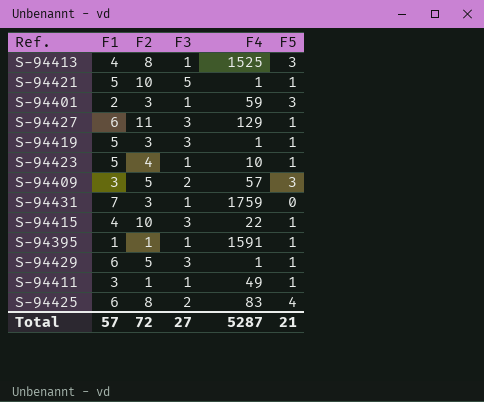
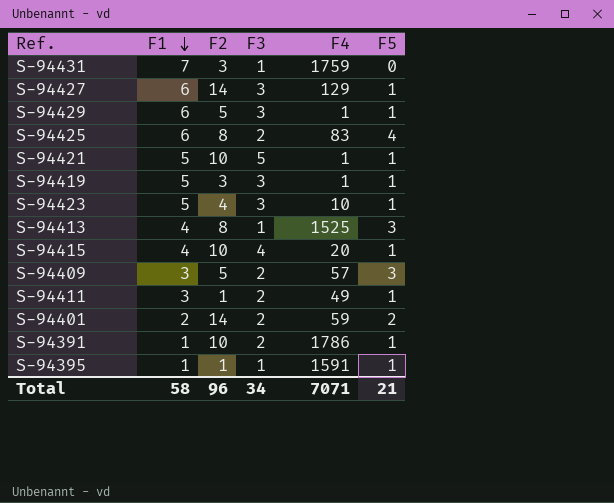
row order: none -> F1 descending
S-94427 | F2: 11 -> 14
S-94423 | F3: 1 -> 3
S-94415 | F3: 3 -> 4
S-94415 | F4: 22 -> 20
S-94411 | F3: 1 -> 2
S-94401 | F2: 3 -> 14
S-94401 | F3: 1 -> 2
S-94401 | F5: 3 -> 2
row S-94391: none -> 1 | 10 | 2 | 1786 | 1
Total | F1: 57 -> 58
Total | F2: 72 -> 96
Total | F3: 27 -> 34
Total | F4: 5287 -> 7071

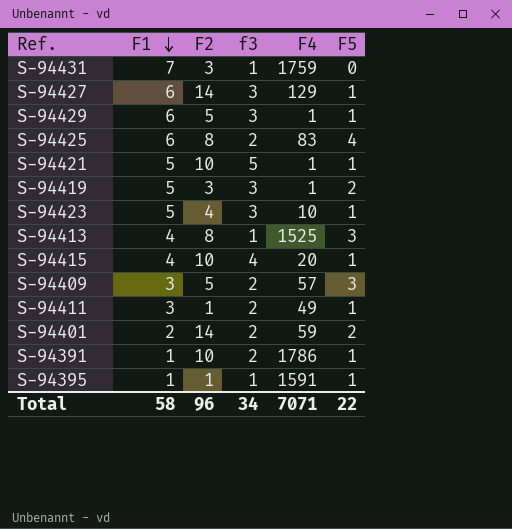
column name: F3 -> f3
S-94419 | F5: 1 -> 2
Total | F5: 21 -> 22

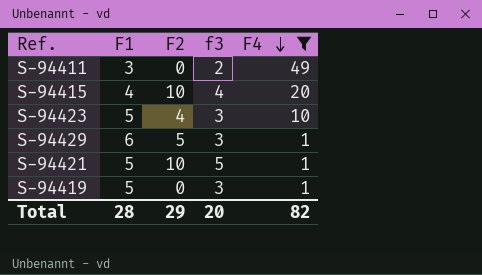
filter: none -> F4 <= 49
row order: F1 descending -> F4 descending
column F5 | position: 6 -> none
S-94411 | F2: 1 -> 0
S-94419 | F2: 3 -> 0
Total | F1: 58 -> 28
Total | F2: 96 -> 29
Total | f3: 34 -> 20
Total | F4: 7071 -> 82

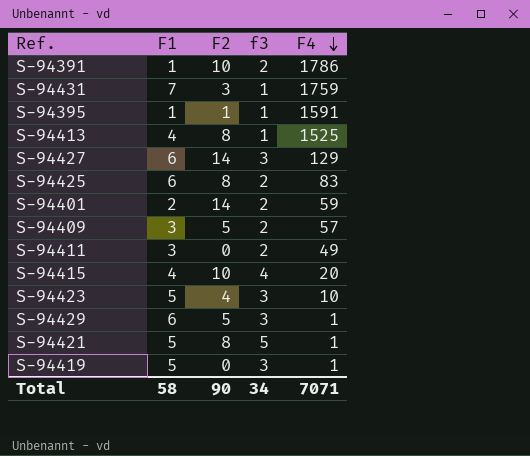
filter: F4 <= 49 -> none
S-94421 | F2: 10 -> 8
Total | F1: 28 -> 58
Total | F2: 29 -> 90
Total | f3: 20 -> 34
Total | F4: 82 -> 7071

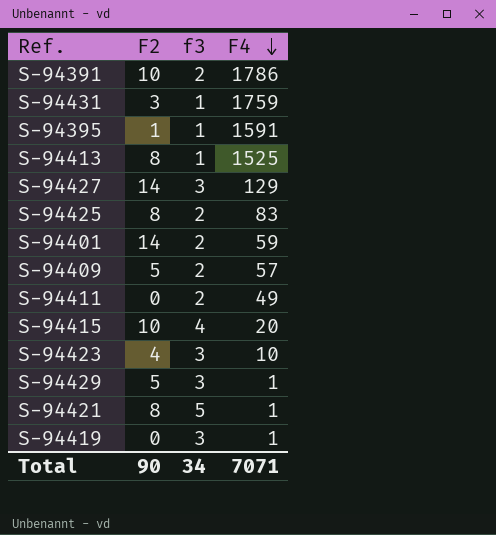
column F1 | position: 2 -> none

